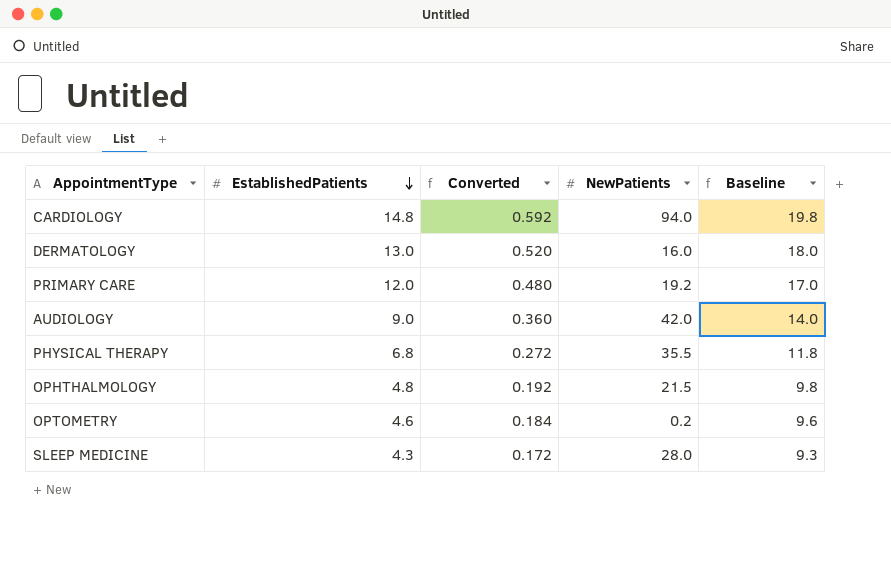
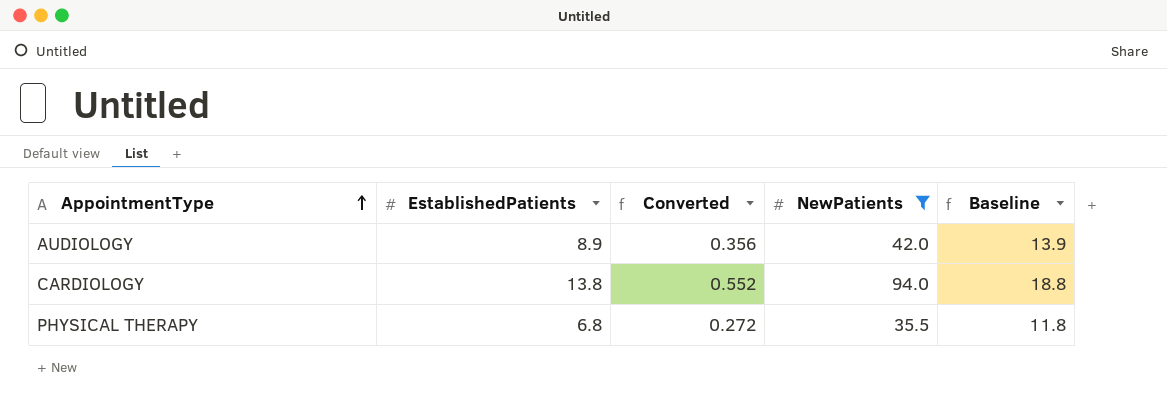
filter: none -> NewPatients >= 35.5
row order: EstablishedPatients descending -> AppointmentType ascending
AUDIOLOGY | EstablishedPatients: 9.0 -> 8.9
AUDIOLOGY | Converted: 0.360 -> 0.356
AUDIOLOGY | Baseline: 14.0 -> 13.9
CARDIOLOGY | EstablishedPatients: 14.8 -> 13.8
CARDIOLOGY | Converted: 0.592 -> 0.552
CARDIOLOGY | Baseline: 19.8 -> 18.8

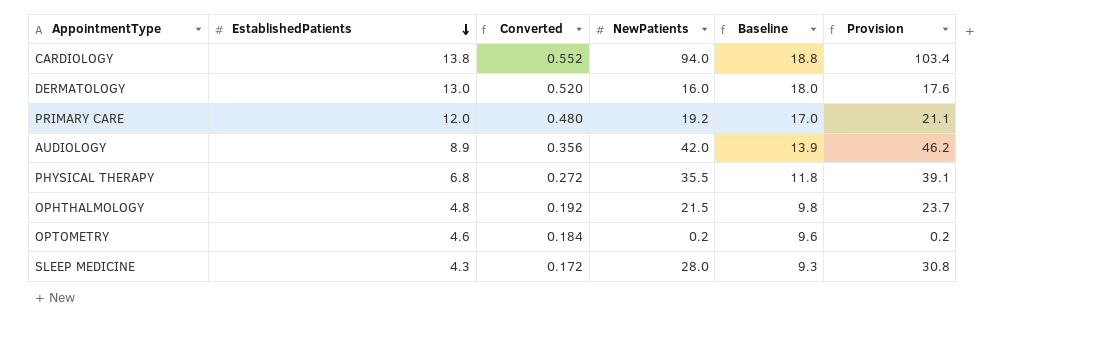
filter: NewPatients >= 35.5 -> none
row order: AppointmentType ascending -> EstablishedPatients descending
column Provision | formula: none -> [NewPatients] * 1.1

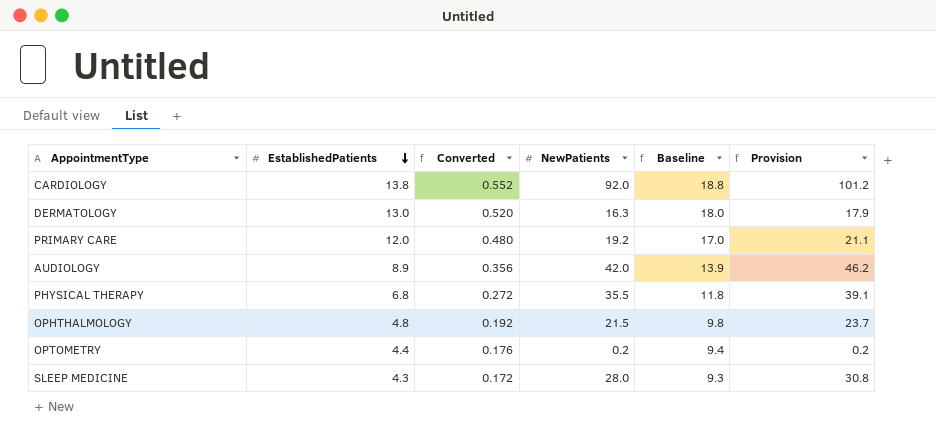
CARDIOLOGY | NewPatients: 94.0 -> 92.0
CARDIOLOGY | Provision: 103.4 -> 101.2
DERMATOLOGY | NewPatients: 16.0 -> 16.3
DERMATOLOGY | Provision: 17.6 -> 17.9
OPTOMETRY | EstablishedPatients: 4.6 -> 4.4
OPTOMETRY | Converted: 0.184 -> 0.176
OPTOMETRY | Baseline: 9.6 -> 9.4

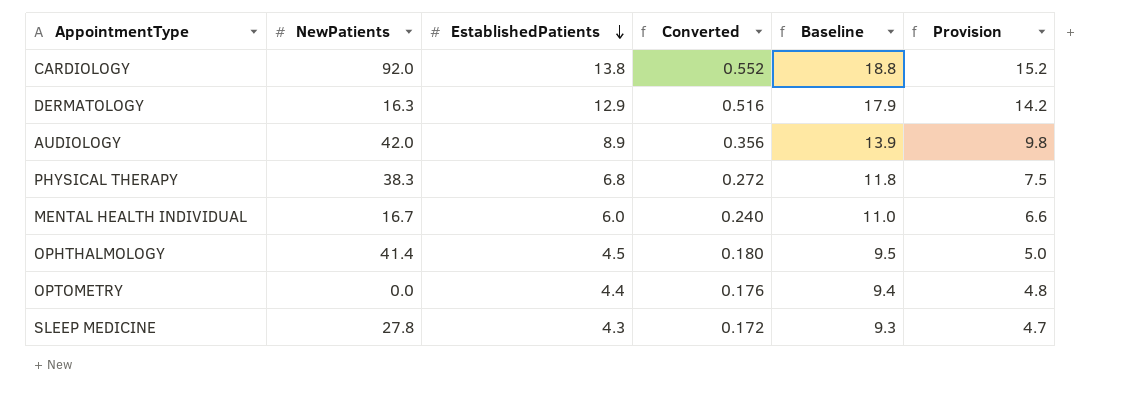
column NewPatients | position: 4 -> 2
column Provision | formula: [NewPatients] * 1.1 -> [EstablishedPatients] * 1.1
row PRIMARY CARE: 12.0 | 0.480 | 19.2 | 17.0 | 21.1 -> none
DERMATOLOGY | EstablishedPatients: 13.0 -> 12.9
DERMATOLOGY | Converted: 0.520 -> 0.516
DERMATOLOGY | Baseline: 18.0 -> 17.9
PHYSICAL THERAPY | NewPatients: 35.5 -> 38.3
row MENTAL HEALTH INDIVIDUAL: none -> 16.7 | 6.0 | 0.240 | 11.0 | 6.6
OPHTHALMOLOGY | NewPatients: 21.5 -> 41.4
OPHTHALMOLOGY | EstablishedPatients: 4.8 -> 4.5
OPHTHALMOLOGY | Converted: 0.192 -> 0.180
OPHTHALMOLOGY | Baseline: 9.8 -> 9.5
OPTOMETRY | NewPatients: 0.2 -> 0.0
SLEEP MEDICINE | NewPatients: 28.0 -> 27.8

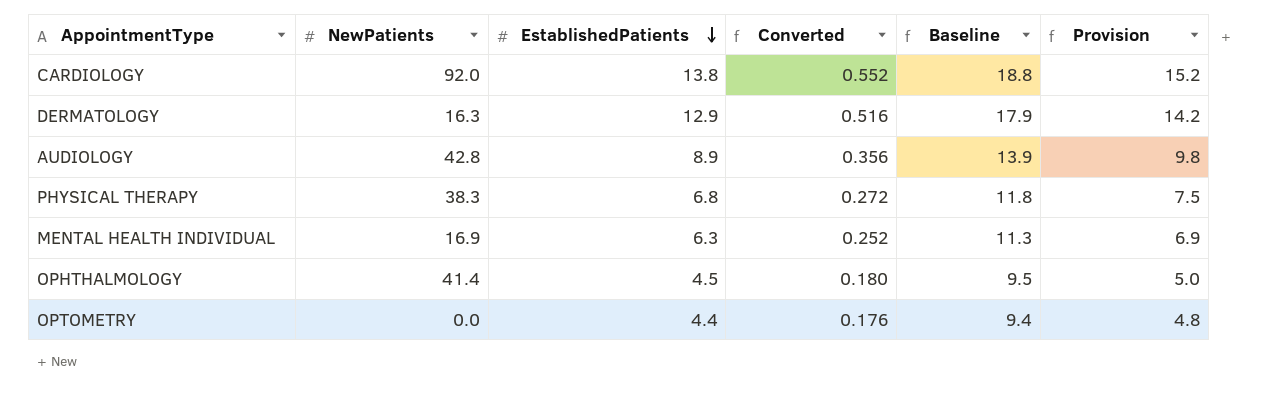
row SLEEP MEDICINE: 27.8 | 4.3 | 0.172 | 9.3 | 4.7 -> none
AUDIOLOGY | NewPatients: 42.0 -> 42.8
MENTAL HEALTH INDIVIDUAL | NewPatients: 16.7 -> 16.9
MENTAL HEALTH INDIVIDUAL | EstablishedPatients: 6.0 -> 6.3
MENTAL HEALTH INDIVIDUAL | Converted: 0.240 -> 0.252
MENTAL HEALTH INDIVIDUAL | Baseline: 11.0 -> 11.3
MENTAL HEALTH INDIVIDUAL | Provision: 6.6 -> 6.9

